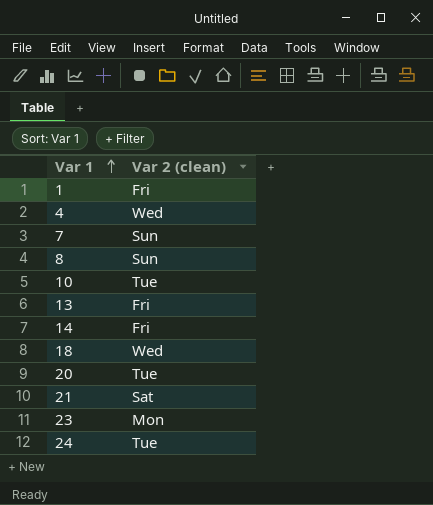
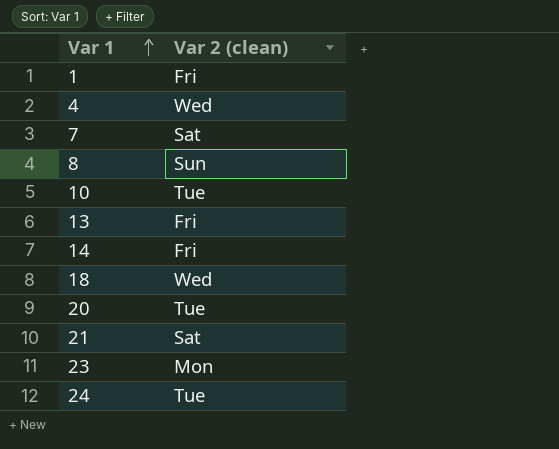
7 | Var 2 (clean): Sun -> Sat

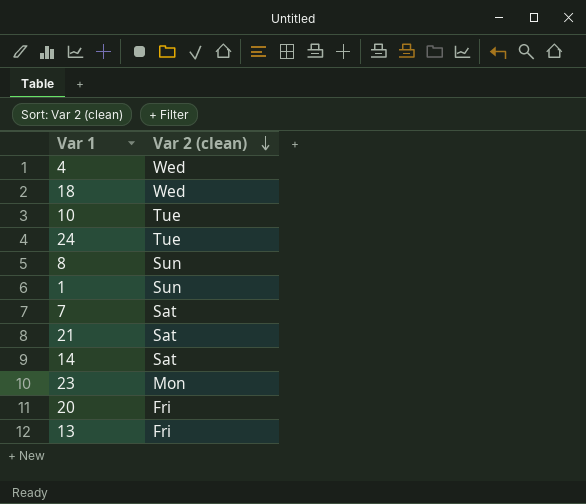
row order: Var 1 ascending -> Var 2 (clean) descending
1 | Var 2 (clean): Fri -> Sun
14 | Var 2 (clean): Fri -> Sat
20 | Var 2 (clean): Tue -> Fri

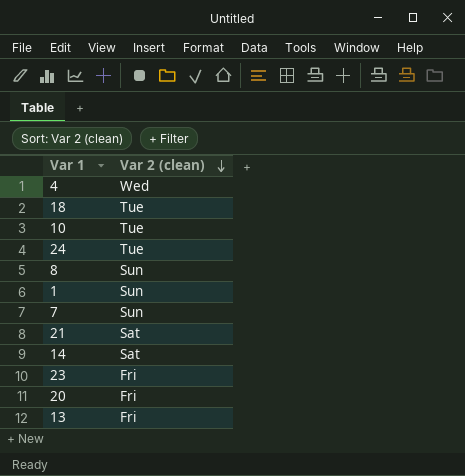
18 | Var 2 (clean): Wed -> Tue
7 | Var 2 (clean): Sat -> Sun
23 | Var 2 (clean): Mon -> Fri

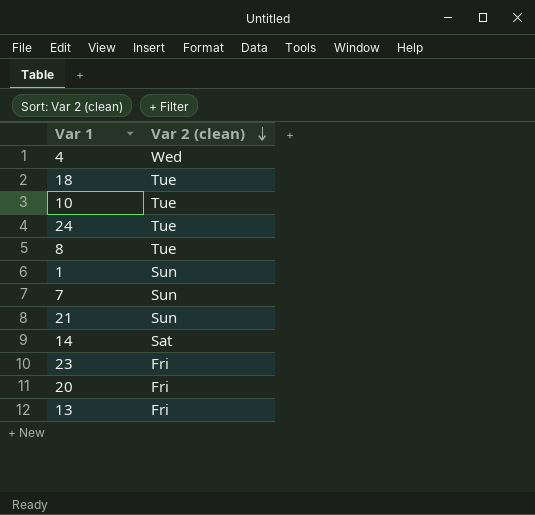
8 | Var 2 (clean): Sun -> Tue
21 | Var 2 (clean): Sat -> Sun

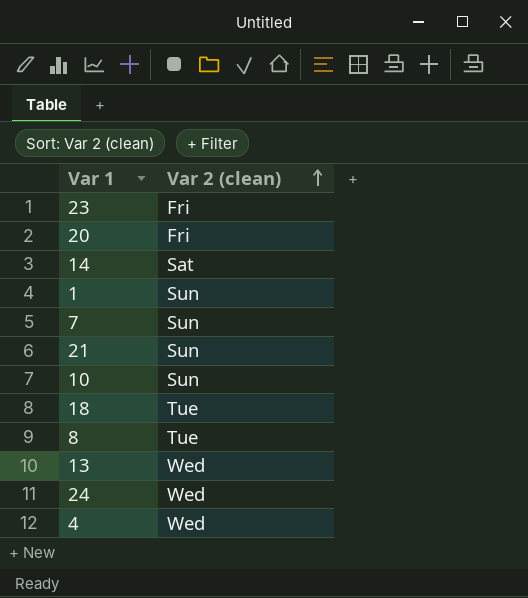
row order: Var 2 (clean) descending -> Var 2 (clean) ascending
10 | Var 2 (clean): Tue -> Sun
13 | Var 2 (clean): Fri -> Wed
24 | Var 2 (clean): Tue -> Wed

